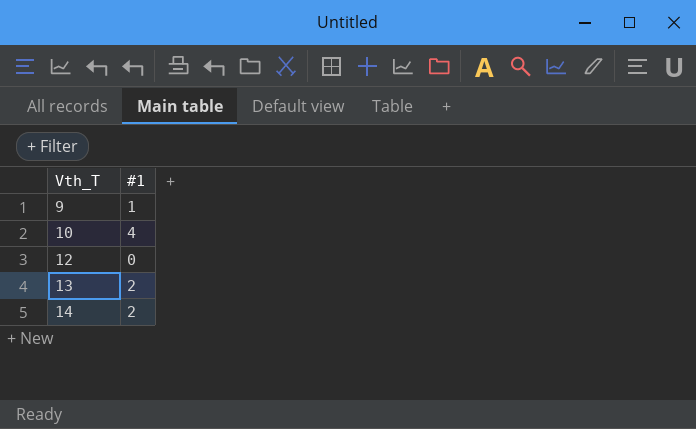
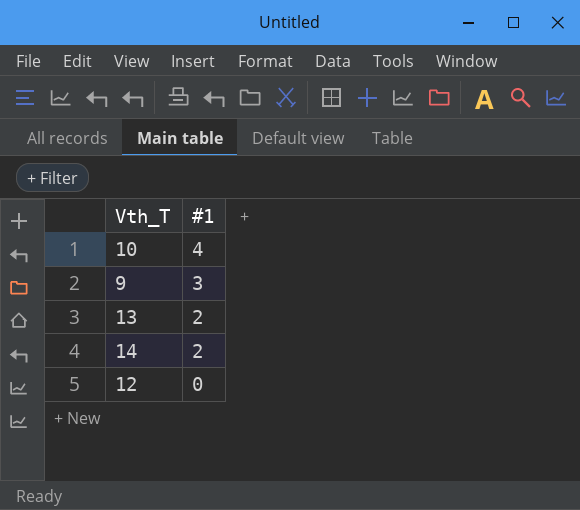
row order: Vth_T ascending -> #1 descending
9 | #1: 1 -> 3

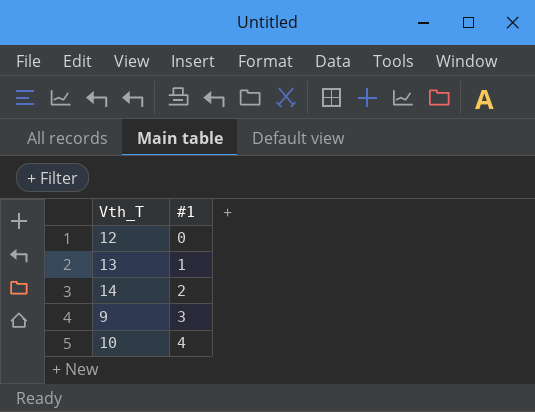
row order: #1 descending -> #1 ascending
13 | #1: 2 -> 1

